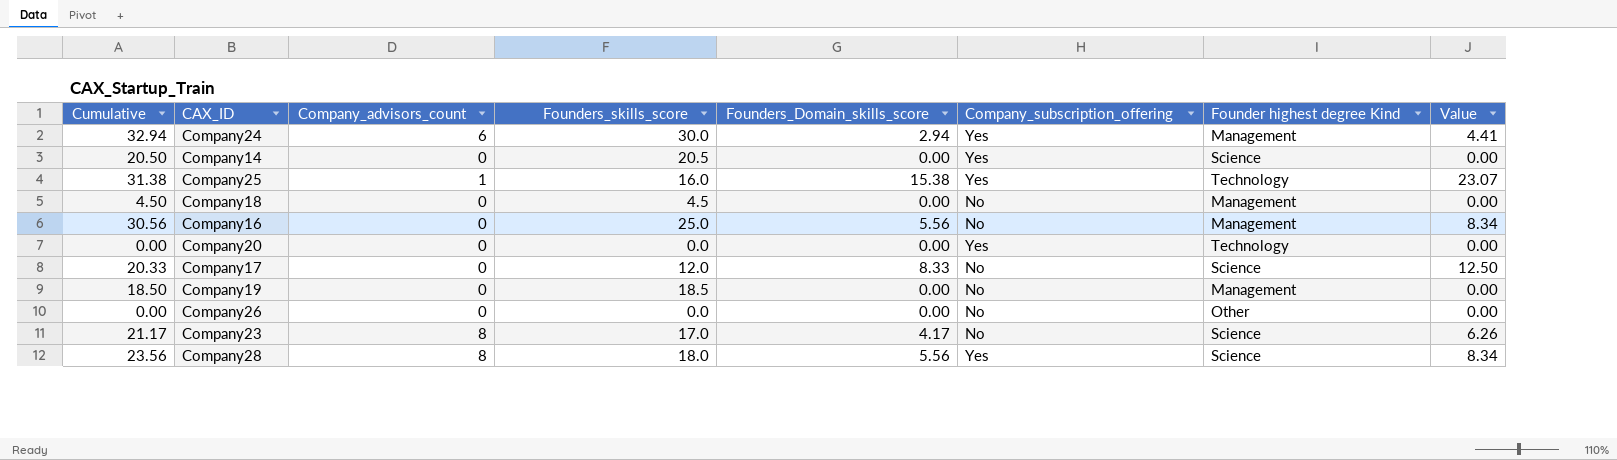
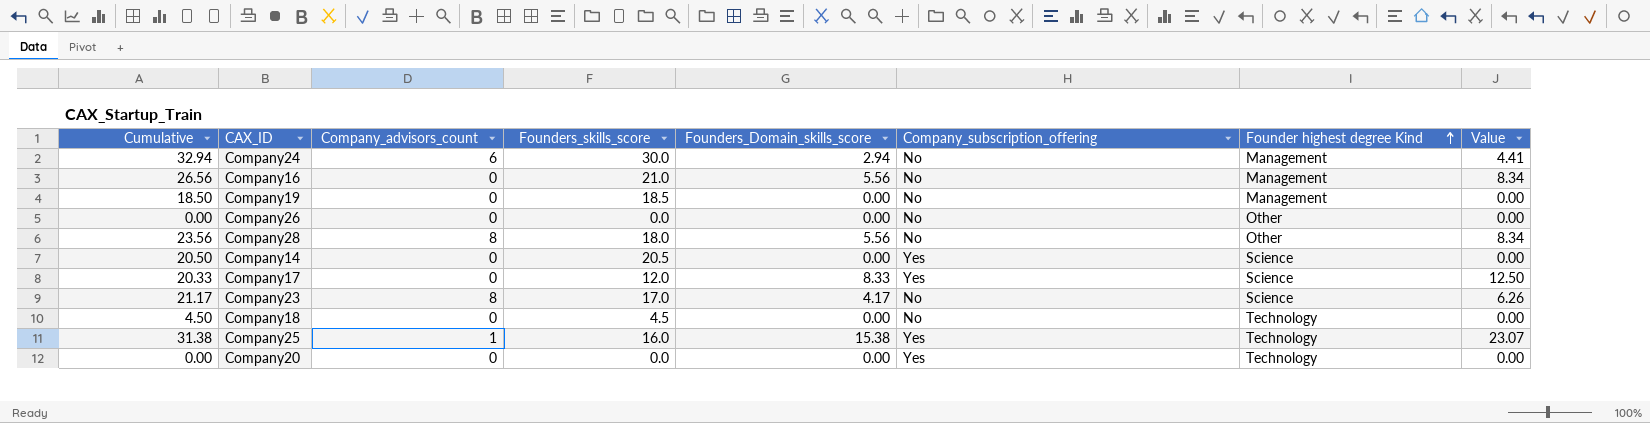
row order: none -> Founder highest degree Kind ascending
Company24 | Company_subscription_offering: Yes -> No
Company16 | Cumulative: 30.56 -> 26.56
Company16 | Founders_skills_score: 25.0 -> 21.0
Company28 | Company_subscription_offering: Yes -> No
Company28 | Founder highest degree Kind: Science -> Other
Company17 | Company_subscription_offering: No -> Yes
Company18 | Founder highest degree Kind: Management -> Technology

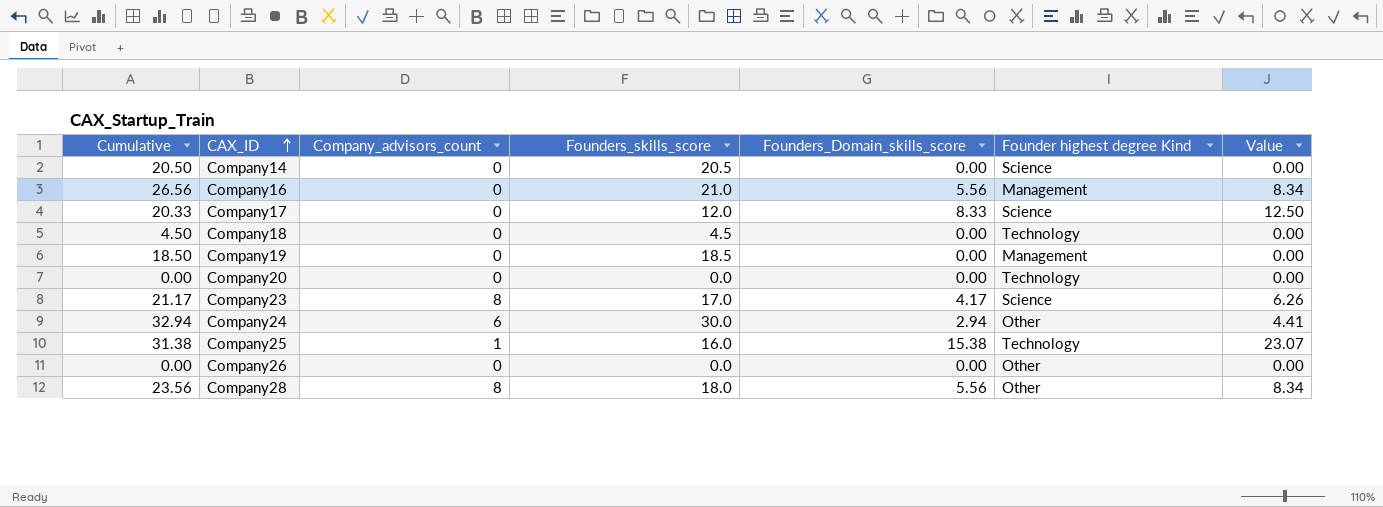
row order: Founder highest degree Kind ascending -> CAX_ID ascending
column Company_subscription_offering | position: 6 -> none
Company24 | Founder highest degree Kind: Management -> Other

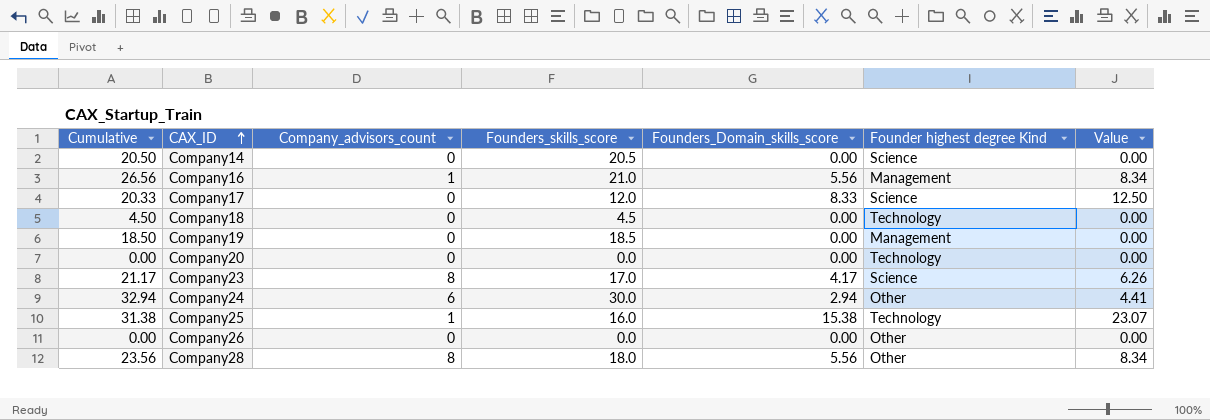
Company16 | Company_advisors_count: 0 -> 1

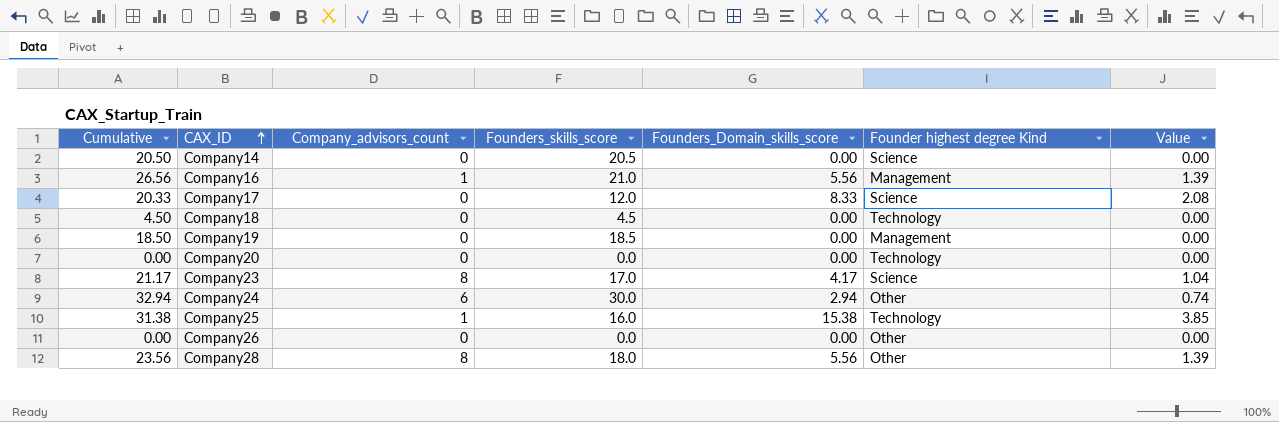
column Value | formula: [Founders_Domain_skills_score] * 1.5 -> [Founders_Domain_skills_score] * 0.25

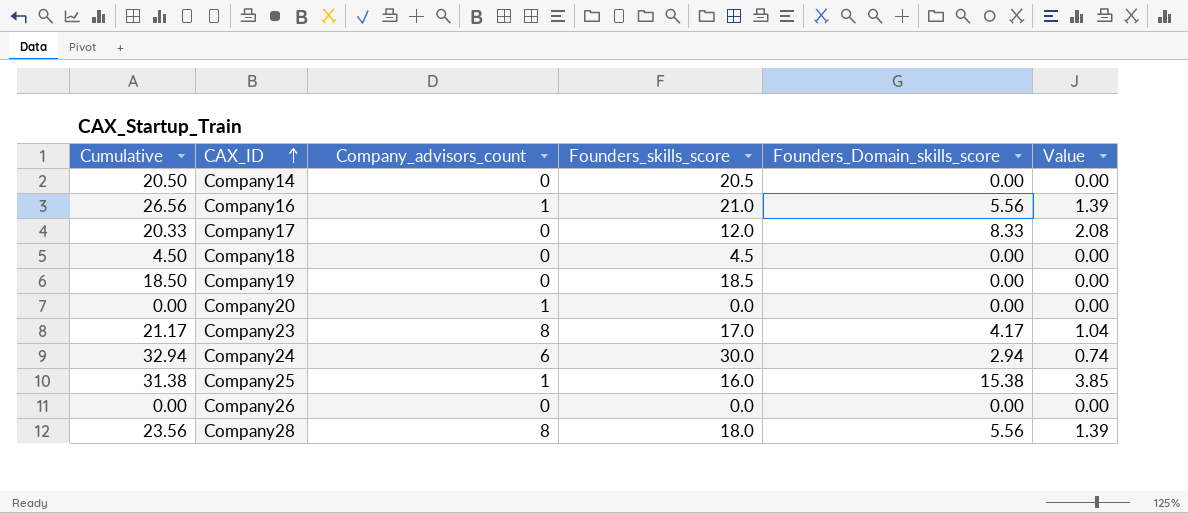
column Founder highest degree Kind | position: 6 -> none
Company20 | Company_advisors_count: 0 -> 1

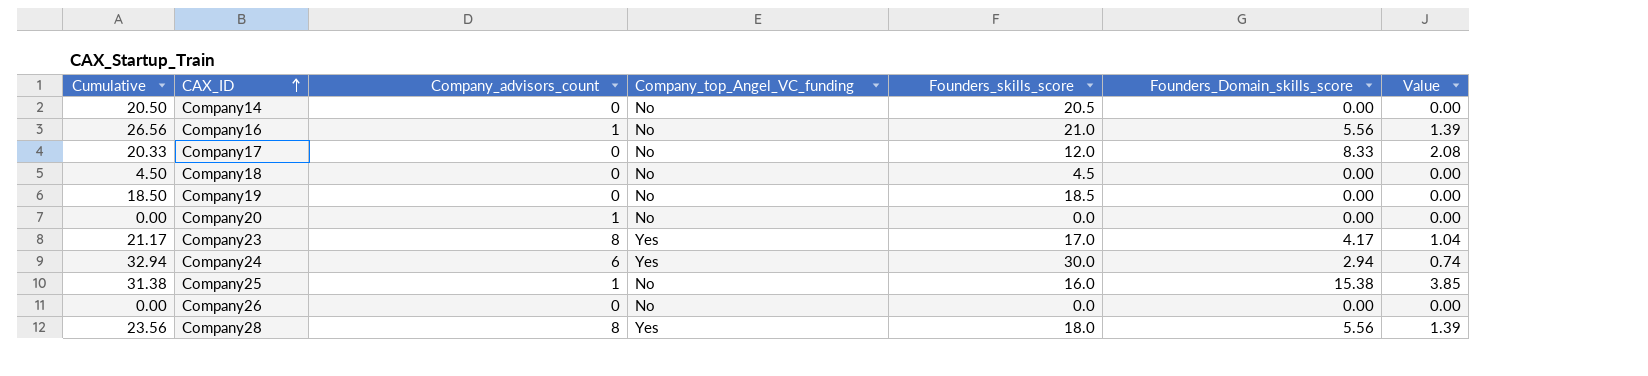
column Company_top_Angel_VC_funding | position: none -> 4

